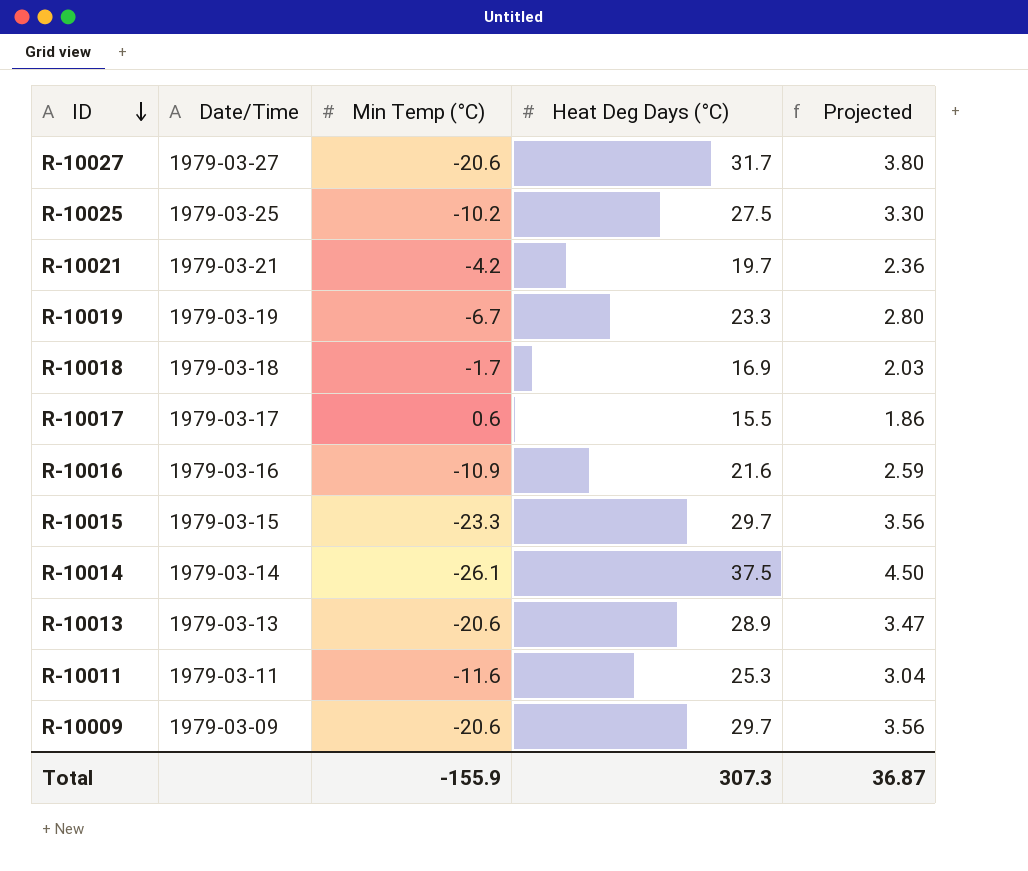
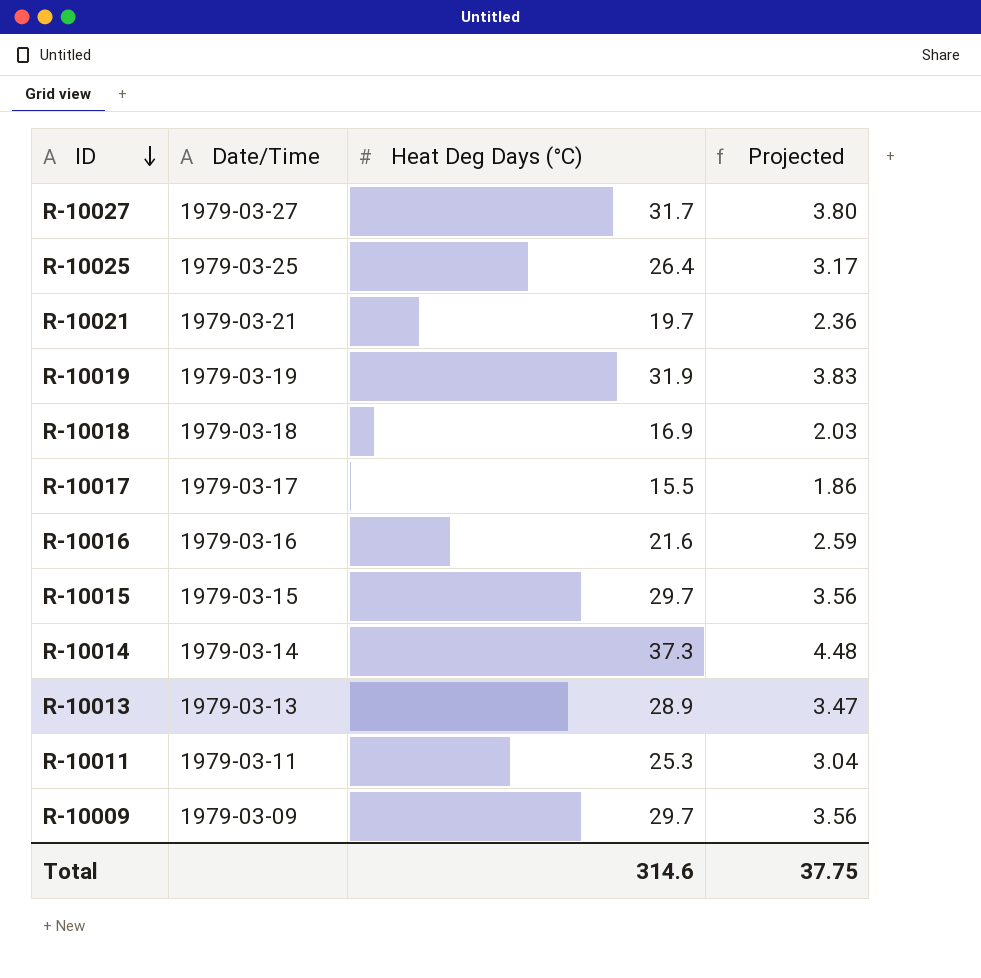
column Min Temp (°C) | position: 3 -> none
R-10025 | Heat Deg Days (°C): 27.5 -> 26.4
R-10025 | Projected: 3.30 -> 3.17
R-10019 | Heat Deg Days (°C): 23.3 -> 31.9
R-10019 | Projected: 2.80 -> 3.83
R-10014 | Heat Deg Days (°C): 37.5 -> 37.3
R-10014 | Projected: 4.50 -> 4.48
Total | Heat Deg Days (°C): 307.3 -> 314.6
Total | Projected: 36.87 -> 37.75

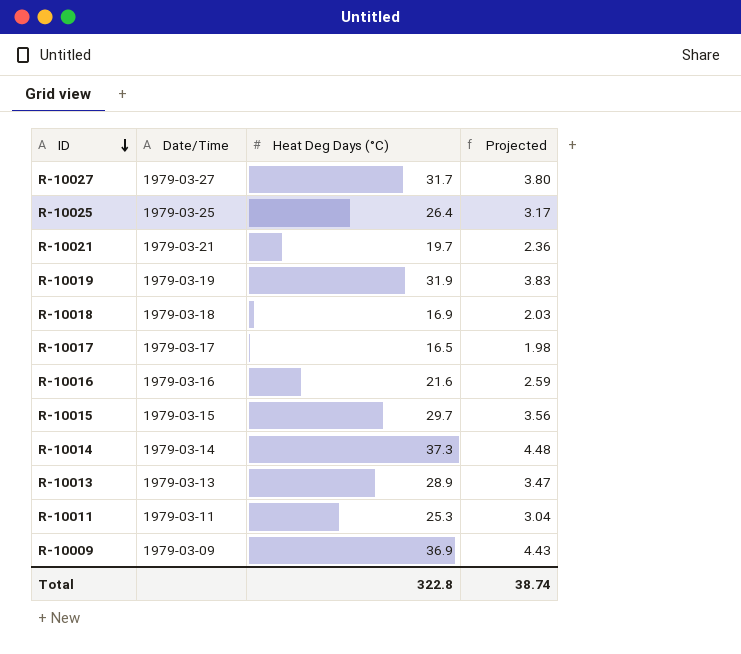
R-10017 | Heat Deg Days (°C): 15.5 -> 16.5
R-10017 | Projected: 1.86 -> 1.98
R-10009 | Heat Deg Days (°C): 29.7 -> 36.9
R-10009 | Projected: 3.56 -> 4.43
Total | Heat Deg Days (°C): 314.6 -> 322.8
Total | Projected: 37.75 -> 38.74

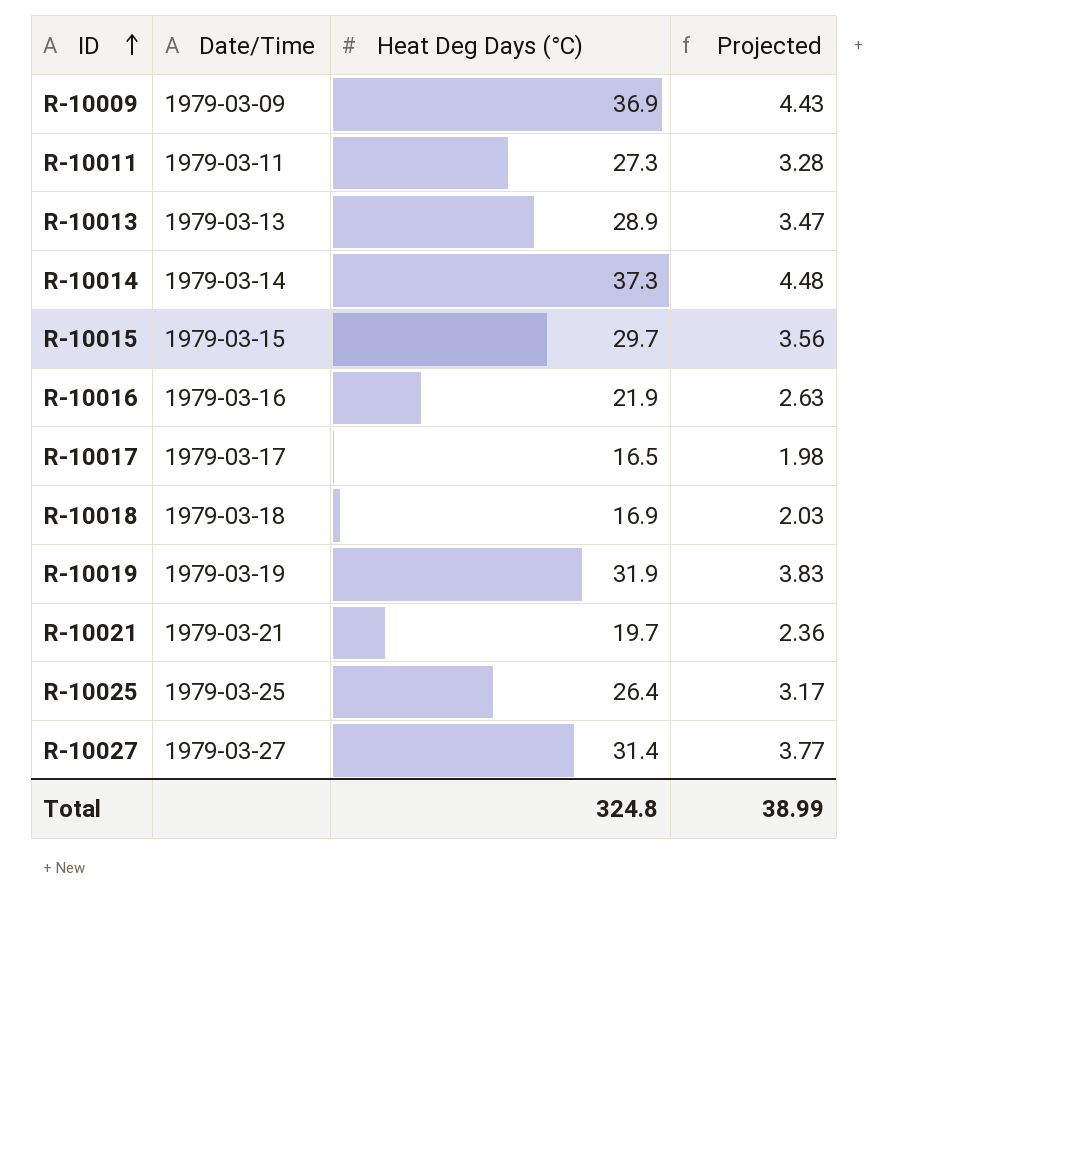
row order: ID descending -> ID ascending
R-10011 | Heat Deg Days (°C): 25.3 -> 27.3
R-10011 | Projected: 3.04 -> 3.28
R-10016 | Heat Deg Days (°C): 21.6 -> 21.9
R-10016 | Projected: 2.59 -> 2.63
R-10027 | Heat Deg Days (°C): 31.7 -> 31.4
R-10027 | Projected: 3.80 -> 3.77
Total | Heat Deg Days (°C): 322.8 -> 324.8
Total | Projected: 38.74 -> 38.99

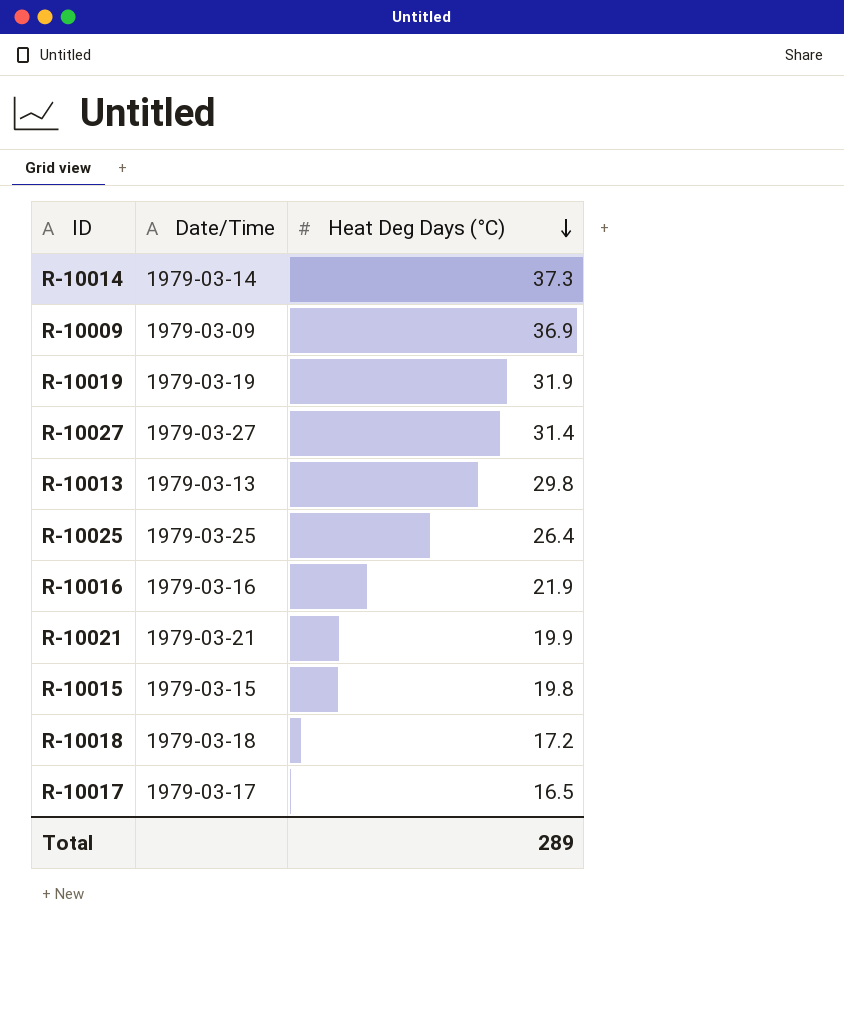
row order: ID ascending -> Heat Deg Days (°C) descending
column Projected | formula: [Heat Deg Days (°C)] * 0.12 -> none
row R-10011: 1979-03-11 | 27.3 | 3.28 -> none
R-10013 | Heat Deg Days (°C): 28.9 -> 29.8
R-10021 | Heat Deg Days (°C): 19.7 -> 19.9
R-10015 | Heat Deg Days (°C): 29.7 -> 19.8
R-10018 | Heat Deg Days (°C): 16.9 -> 17.2
Total | Heat Deg Days (°C): 324.8 -> 289

